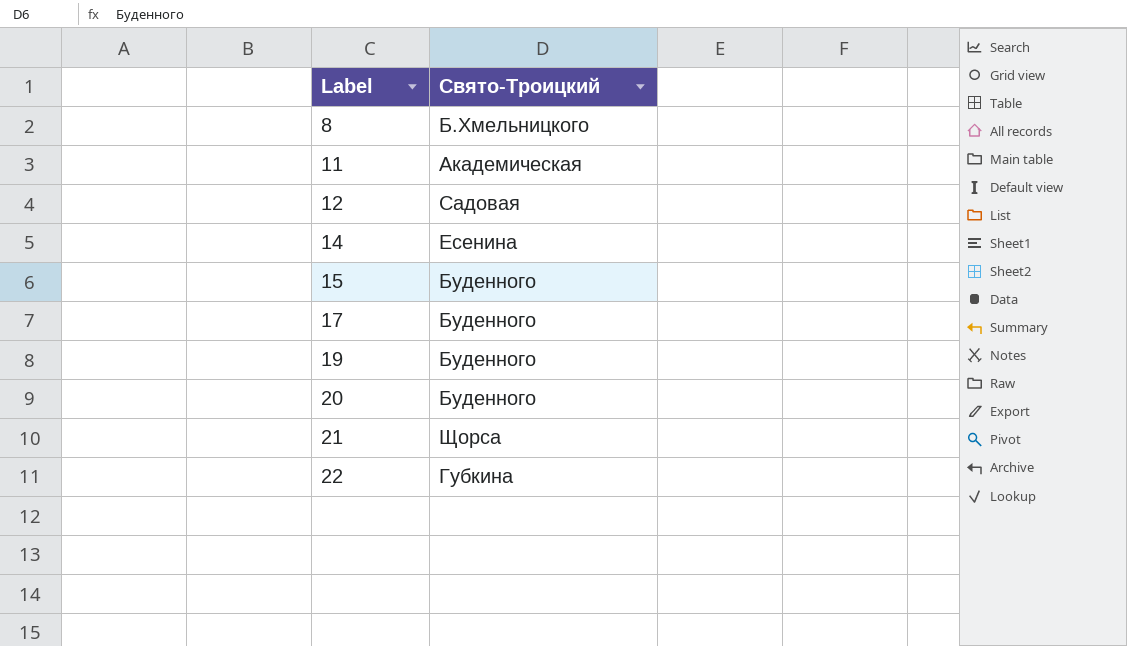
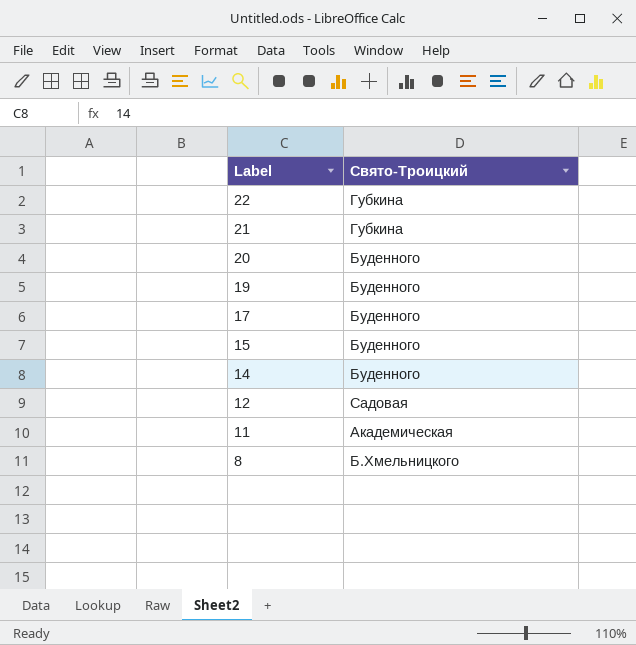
row order: Label ascending -> Label descending
21 | Свято-Троицкий: Щорса -> Губкина
14 | Свято-Троицкий: Есенина -> Буденного

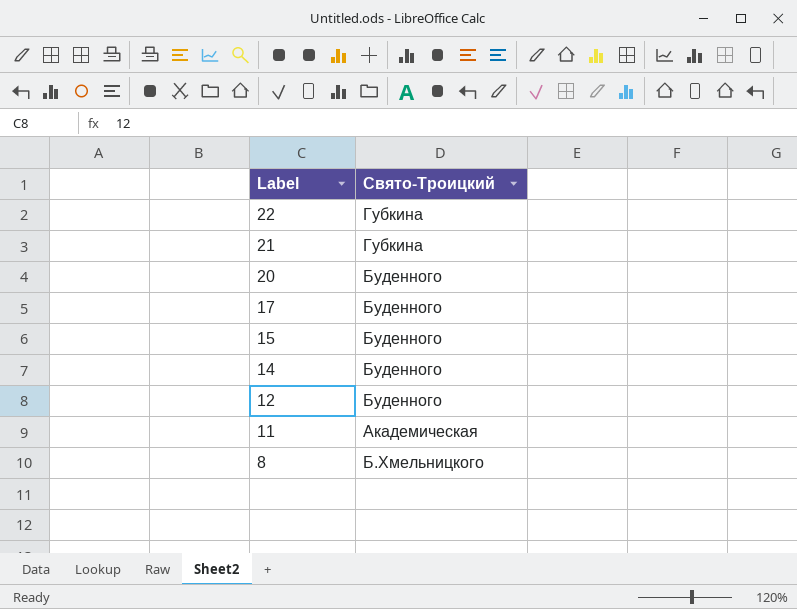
row 19: Буденного -> none
12 | Свято-Троицкий: Садовая -> Буденного

